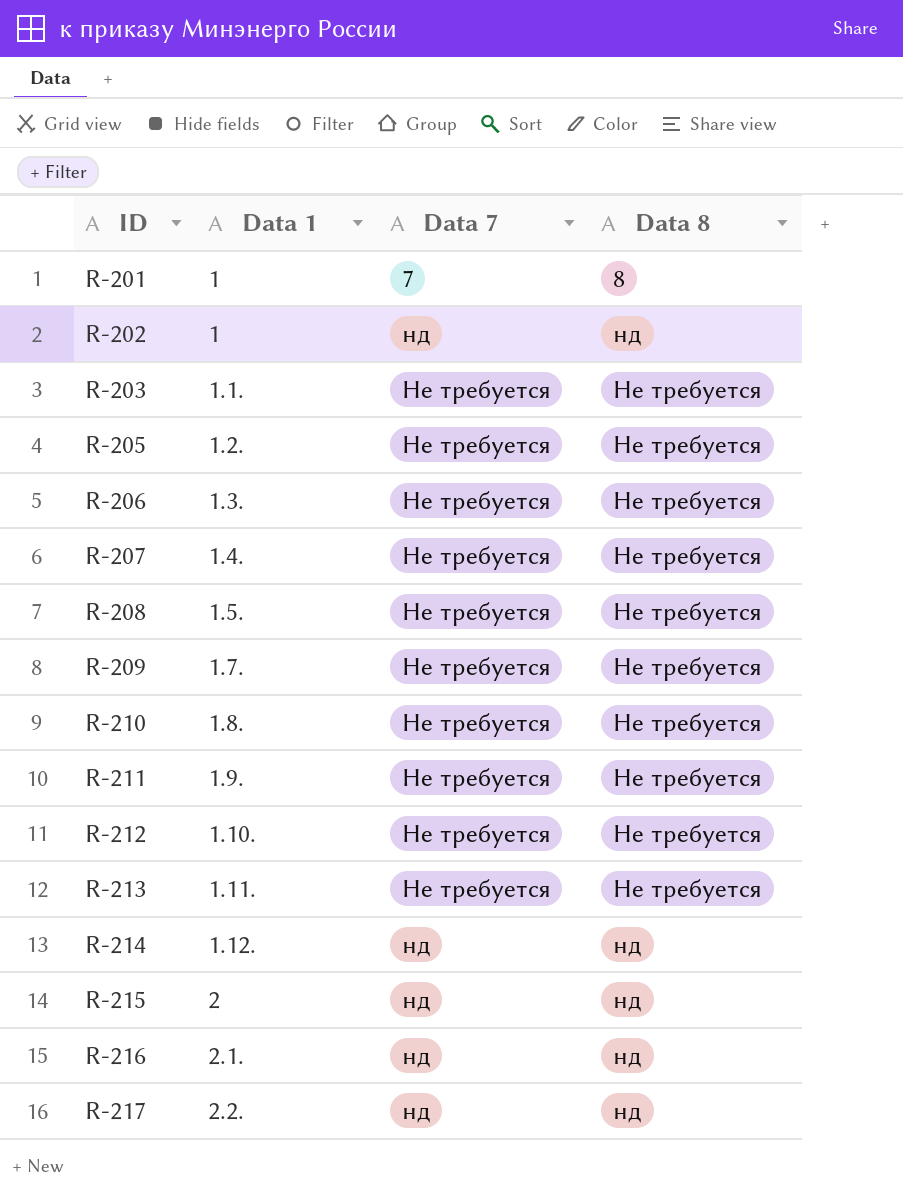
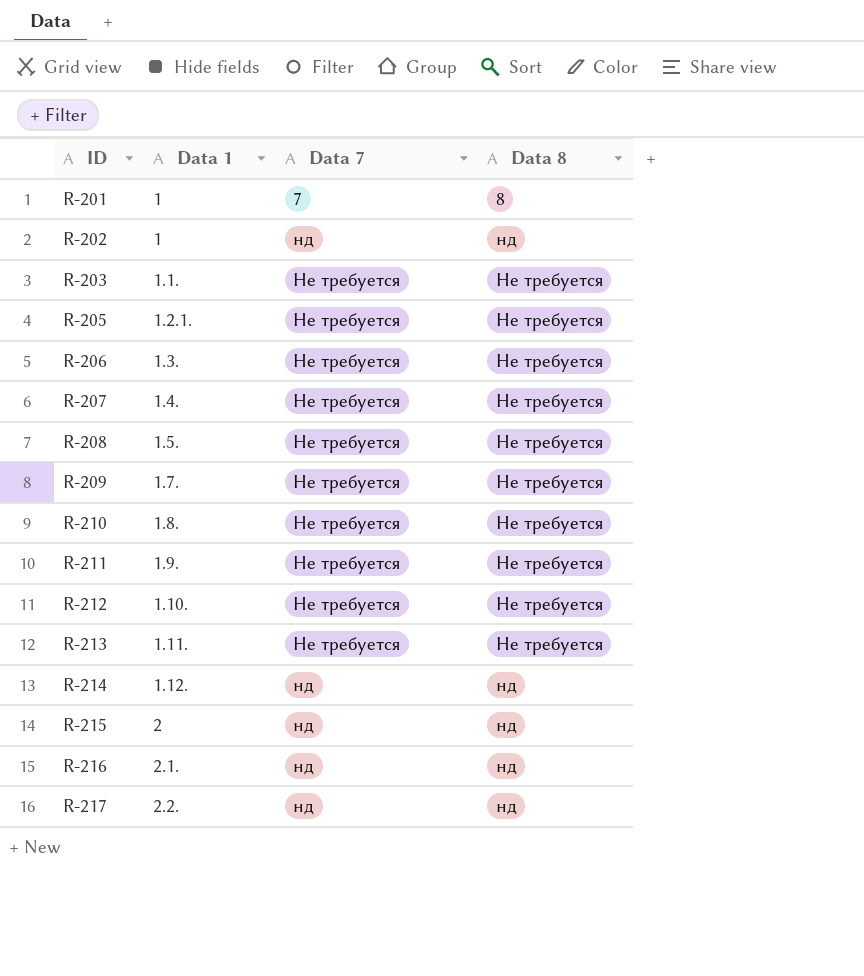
R-205 | Data 1: 1.2. -> 1.2.1.

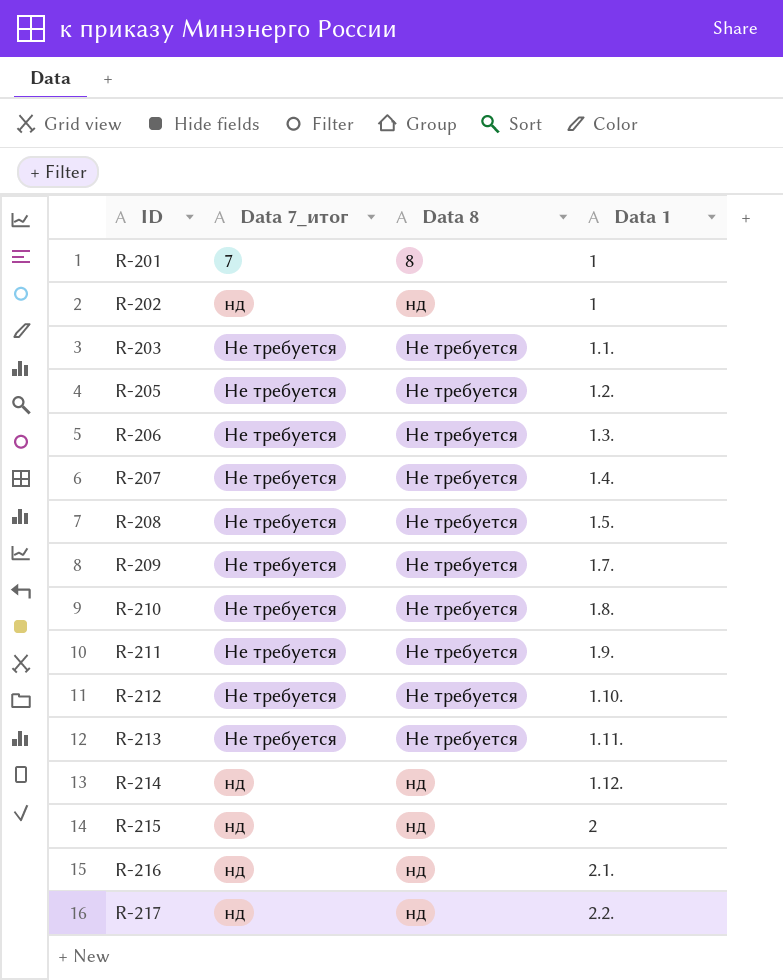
column name: Data 7 -> Data 7_итог
column Data 1 | position: 2 -> 4
R-205 | Data 1: 1.2.1. -> 1.2.

